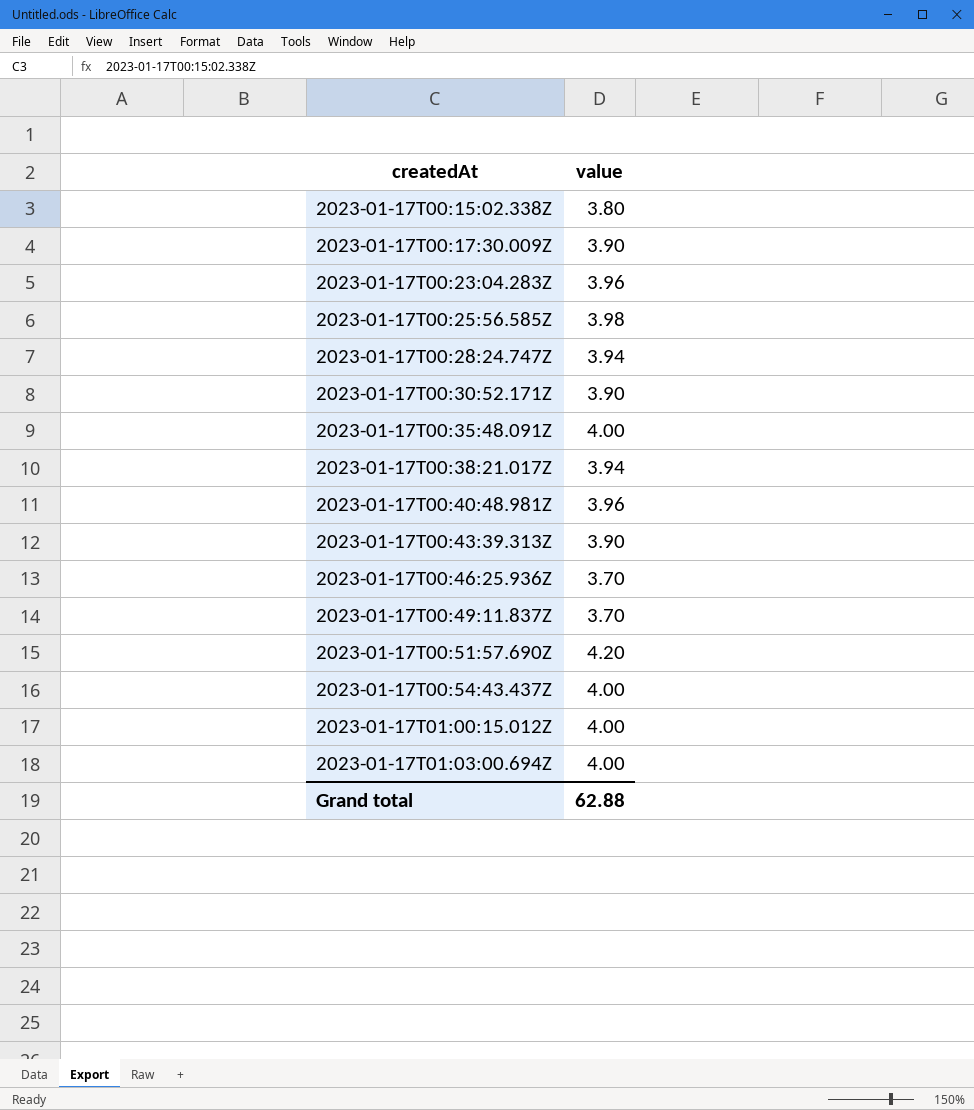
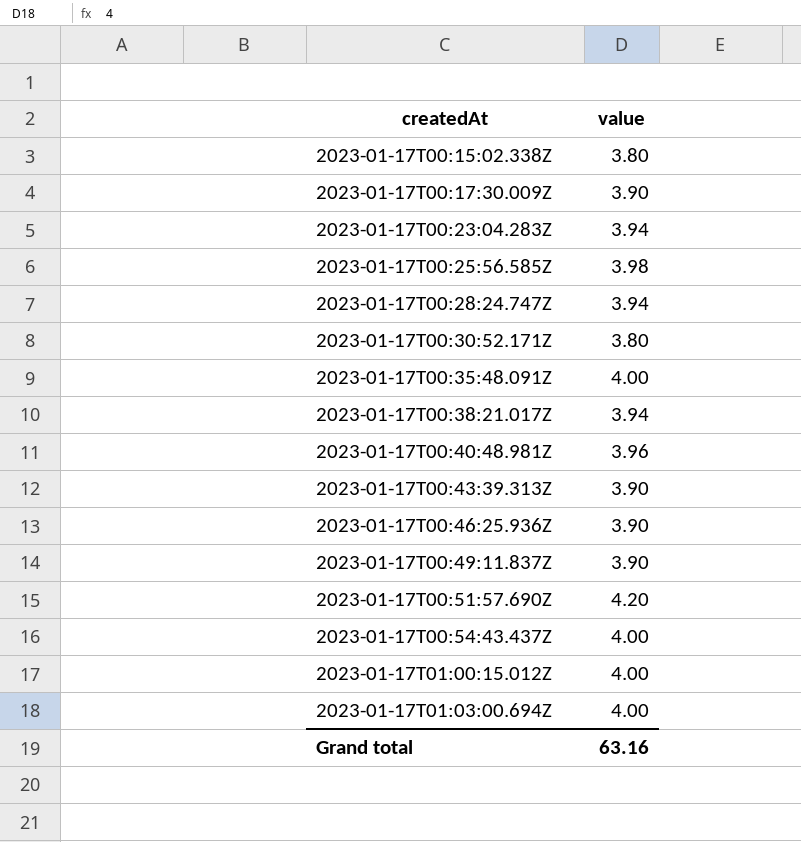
2023-01-17T00:23:04.283Z | value: 3.96 -> 3.94
2023-01-17T00:30:52.171Z | value: 3.90 -> 3.80
2023-01-17T00:46:25.936Z | value: 3.70 -> 3.90
2023-01-17T00:49:11.837Z | value: 3.70 -> 3.90
Grand total | value: 62.88 -> 63.16

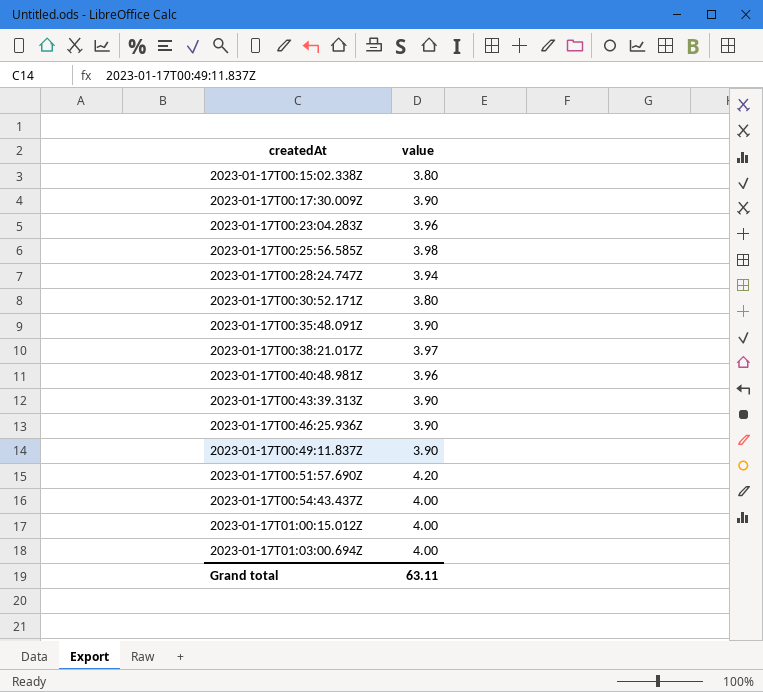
2023-01-17T00:23:04.283Z | value: 3.94 -> 3.96
2023-01-17T00:35:48.091Z | value: 4.00 -> 3.90
2023-01-17T00:38:21.017Z | value: 3.94 -> 3.97
Grand total | value: 63.16 -> 63.11

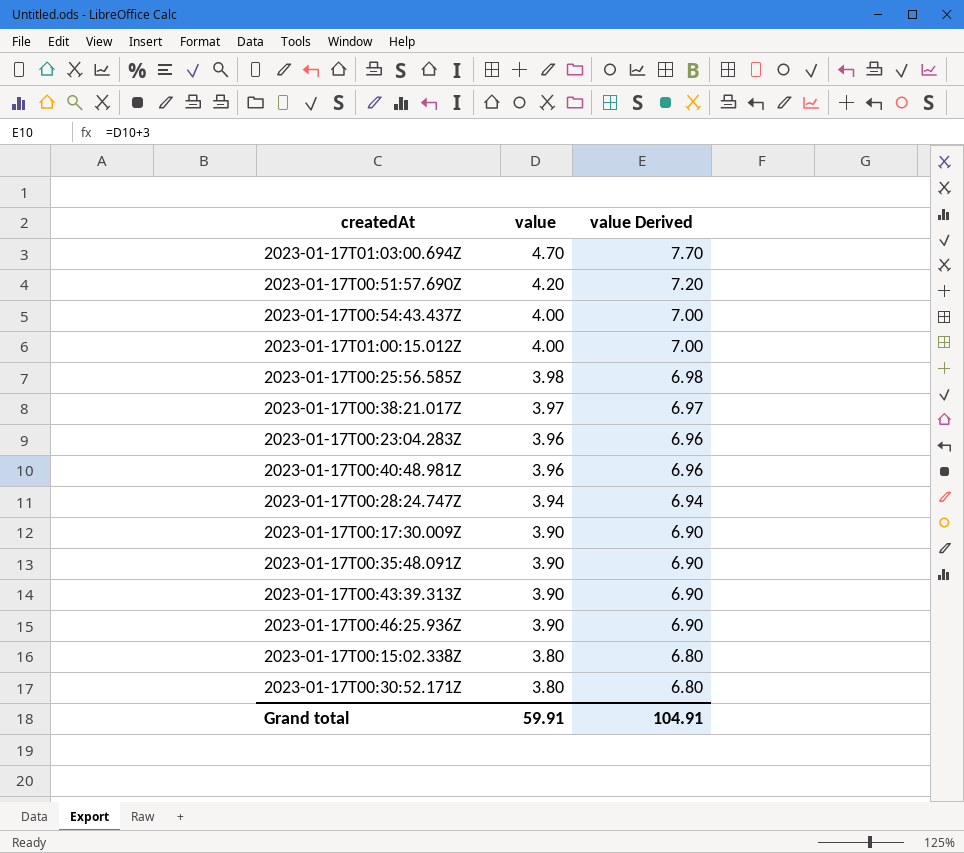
row order: createdAt ascending -> value descending
column value Derived | formula: none -> [value] + 3
row 2023-01-17T00:49:11.837Z: 3.90 -> none
2023-01-17T01:03:00.694Z | value: 4.00 -> 4.70
Grand total | value: 63.11 -> 59.91

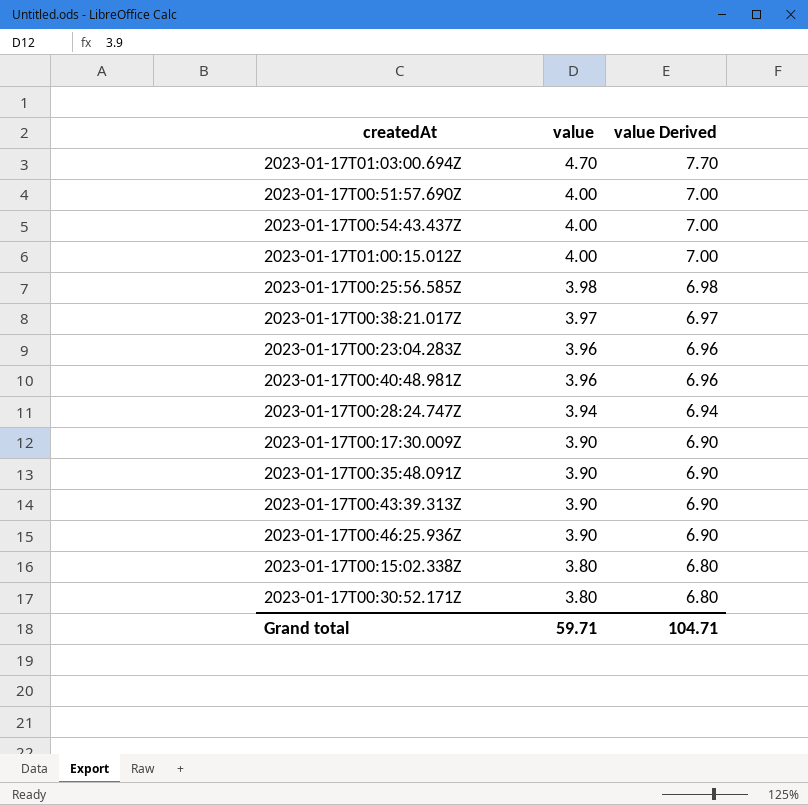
2023-01-17T00:51:57.690Z | value: 4.20 -> 4.00
2023-01-17T00:51:57.690Z | value Derived: 7.20 -> 7.00
Grand total | value: 59.91 -> 59.71
Grand total | value Derived: 104.91 -> 104.71

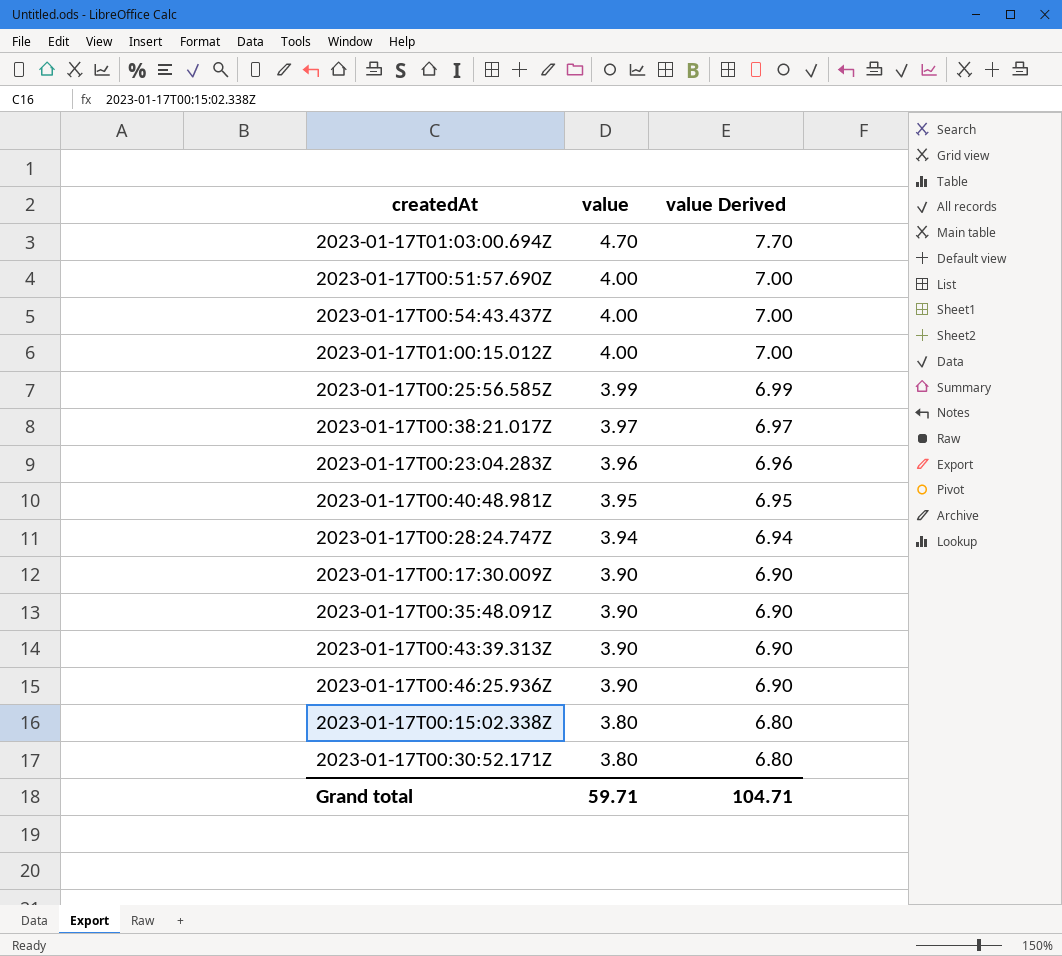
2023-01-17T00:25:56.585Z | value: 3.98 -> 3.99
2023-01-17T00:25:56.585Z | value Derived: 6.98 -> 6.99
2023-01-17T00:40:48.981Z | value: 3.96 -> 3.95
2023-01-17T00:40:48.981Z | value Derived: 6.96 -> 6.95

